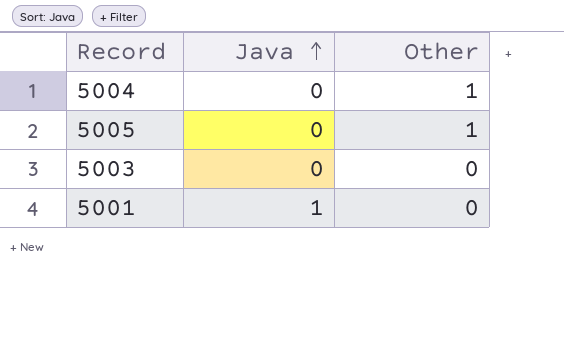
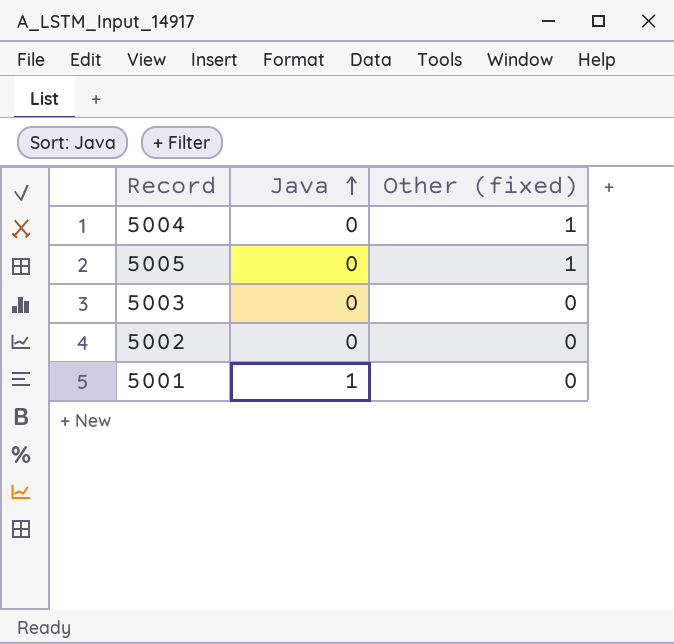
column name: Other -> Other (fixed)
row 5002: none -> 0 | 0

